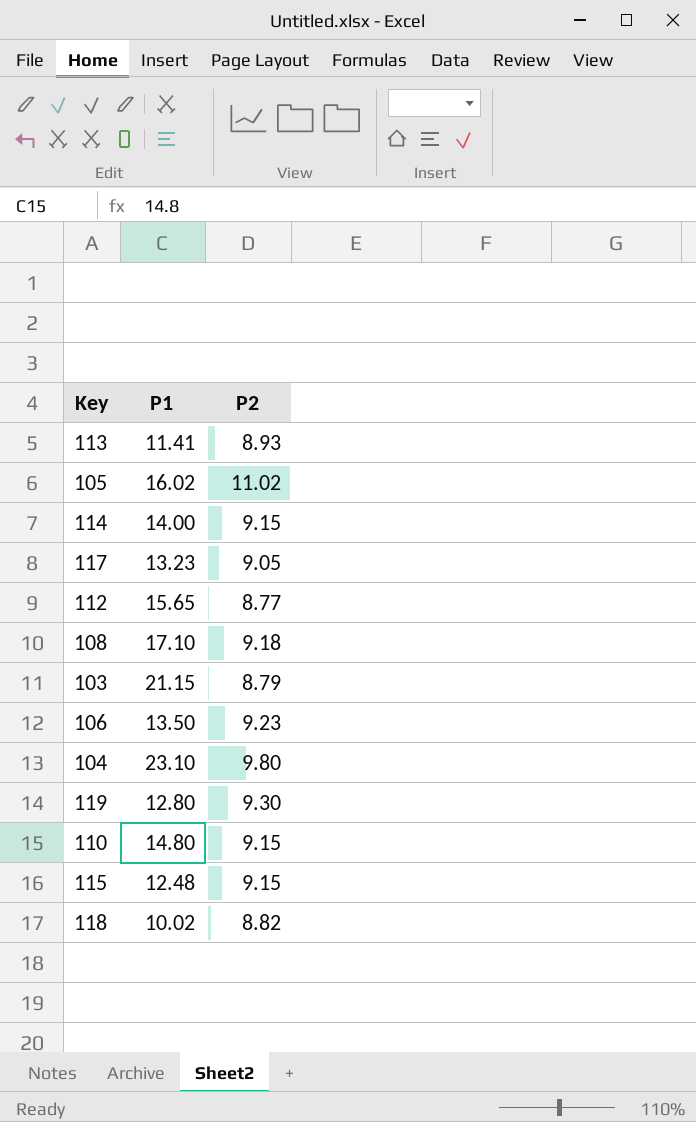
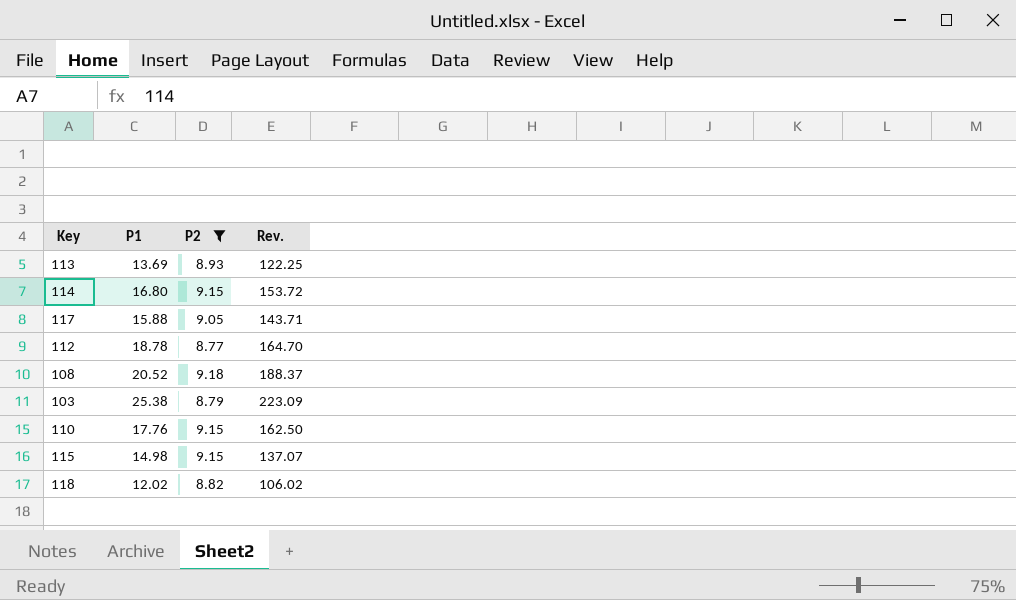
filter: none -> P2 <= 9.18
column Rev. | formula: none -> [P1] * [P2]
113 | P1: 11.41 -> 13.69
114 | P1: 14.00 -> 16.80
117 | P1: 13.23 -> 15.88
112 | P1: 15.65 -> 18.78
108 | P1: 17.10 -> 20.52
103 | P1: 21.15 -> 25.38
110 | P1: 14.80 -> 17.76
115 | P1: 12.48 -> 14.98
118 | P1: 10.02 -> 12.02

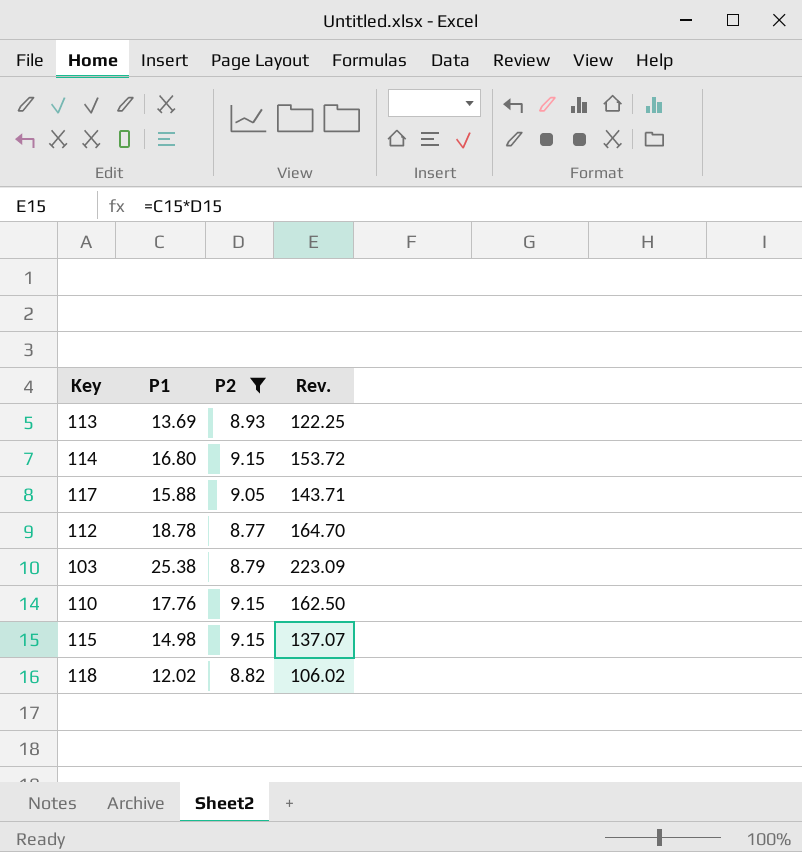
row 108: 20.52 | 9.18 | 188.37 -> none

